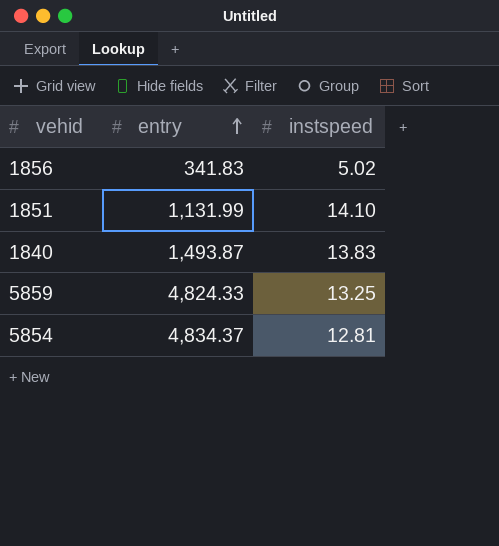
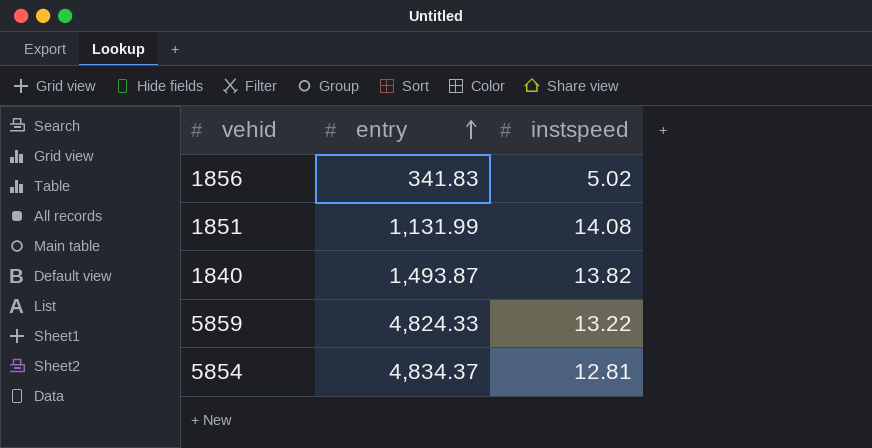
1851 | instspeed: 14.10 -> 14.08
1840 | instspeed: 13.83 -> 13.82
5859 | instspeed: 13.25 -> 13.22

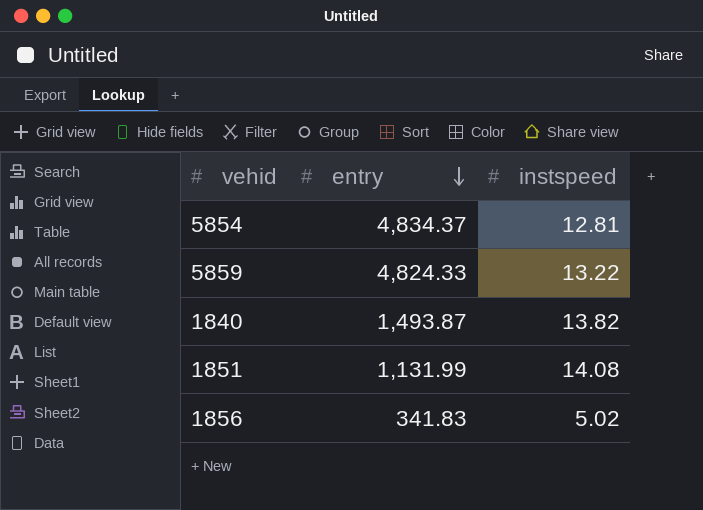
row order: entry ascending -> entry descending

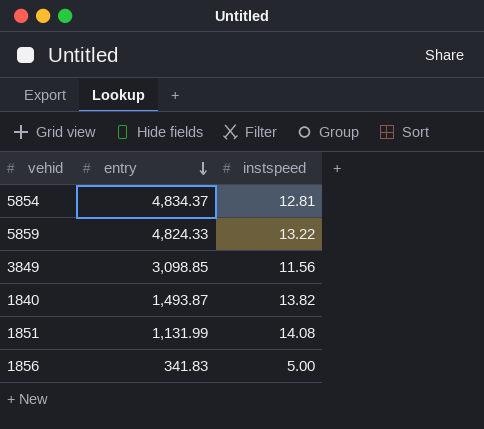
row 3849: none -> 3,098.85 | 11.56
1856 | instspeed: 5.02 -> 5.00

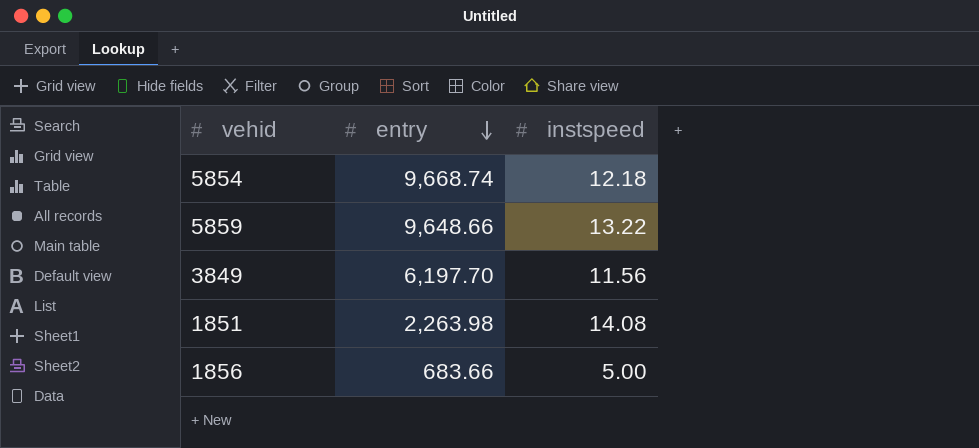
row 1840: 1,493.87 | 13.82 -> none
5854 | entry: 4,834.37 -> 9,668.74
5854 | instspeed: 12.81 -> 12.18
5859 | entry: 4,824.33 -> 9,648.66
3849 | entry: 3,098.85 -> 6,197.70
1851 | entry: 1,131.99 -> 2,263.98
1856 | entry: 341.83 -> 683.66

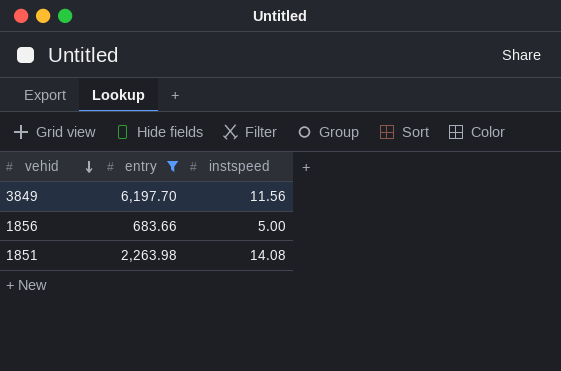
filter: none -> entry <= 6,197.70
row order: entry descending -> vehid descending

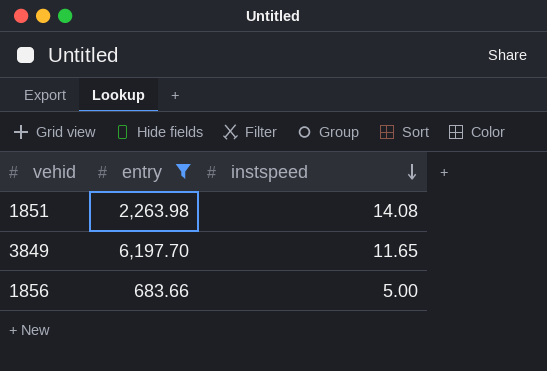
row order: vehid descending -> instspeed descending
3849 | instspeed: 11.56 -> 11.65

